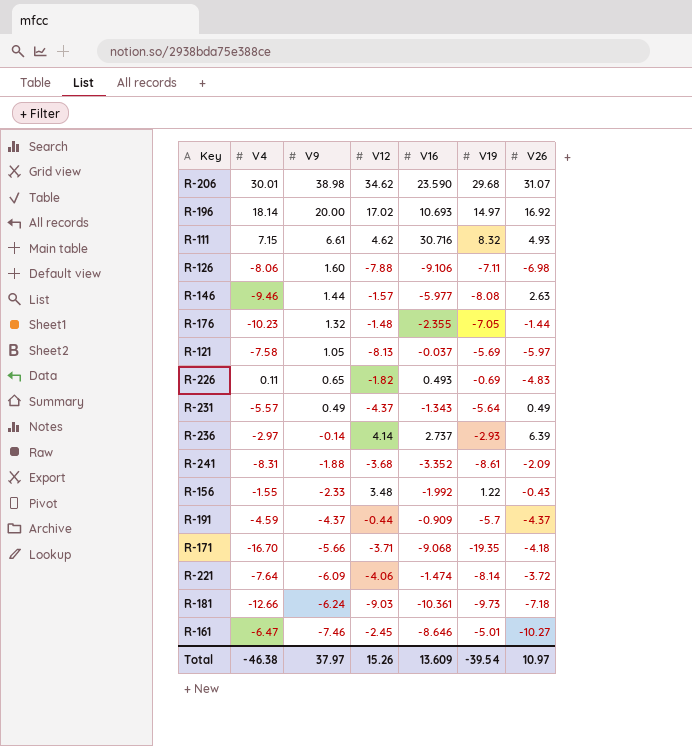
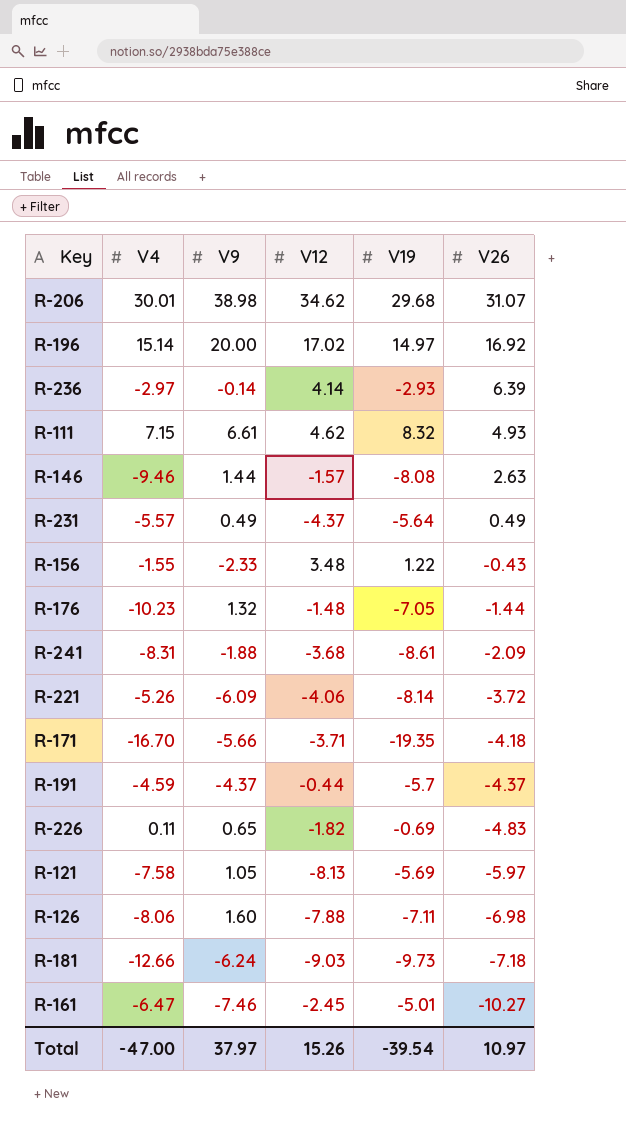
row order: V9 descending -> V26 descending
column V16 | position: 5 -> none
R-196 | V4: 18.14 -> 15.14
R-221 | V4: -7.64 -> -5.26
Total | V4: -46.38 -> -47.00

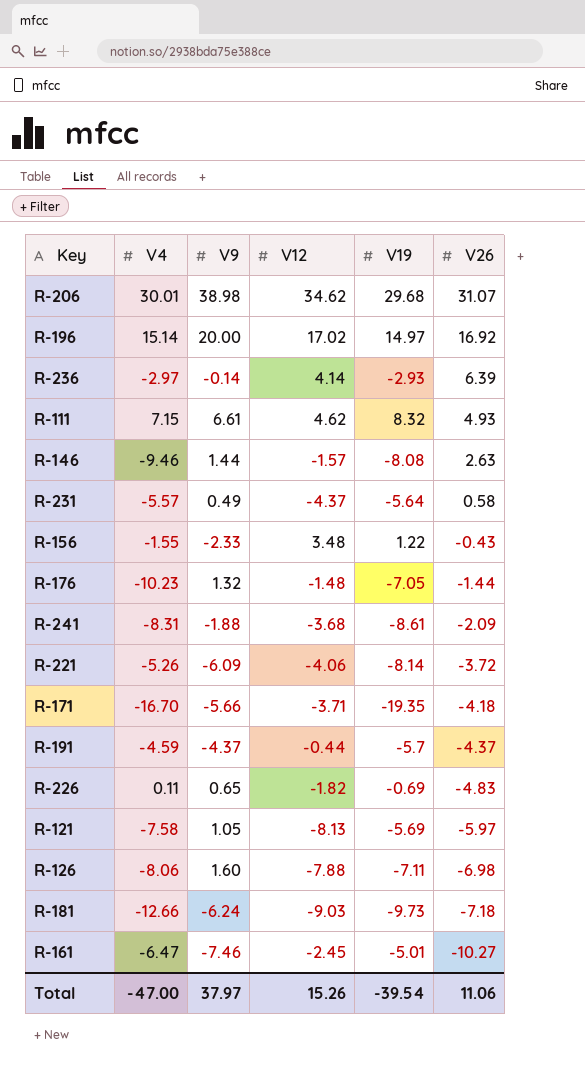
R-231 | V26: 0.49 -> 0.58
Total | V26: 10.97 -> 11.06

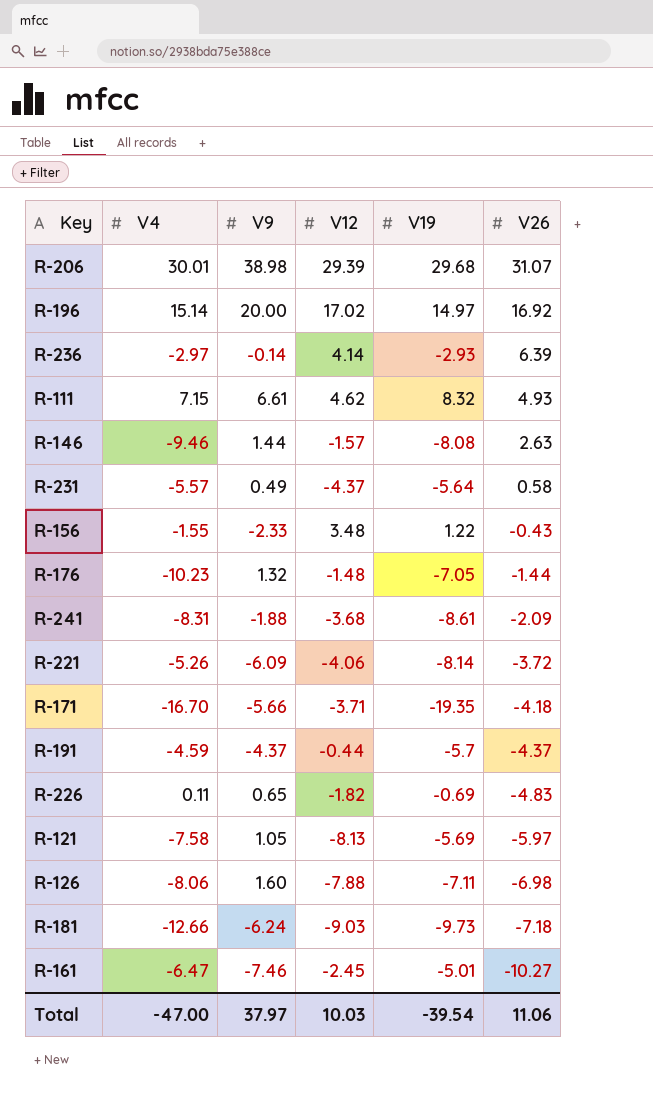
R-206 | V12: 34.62 -> 29.39
Total | V12: 15.26 -> 10.03

